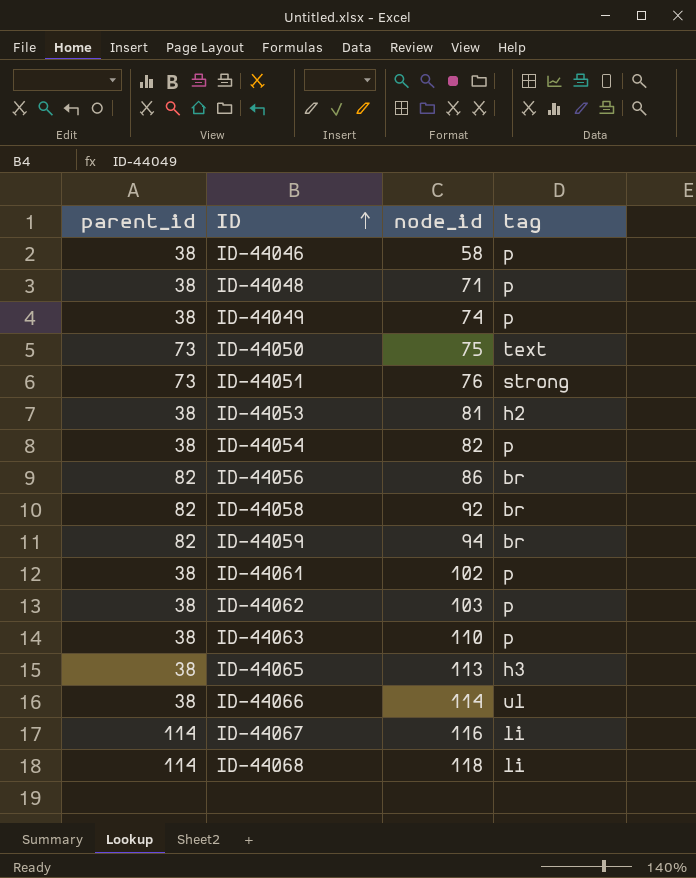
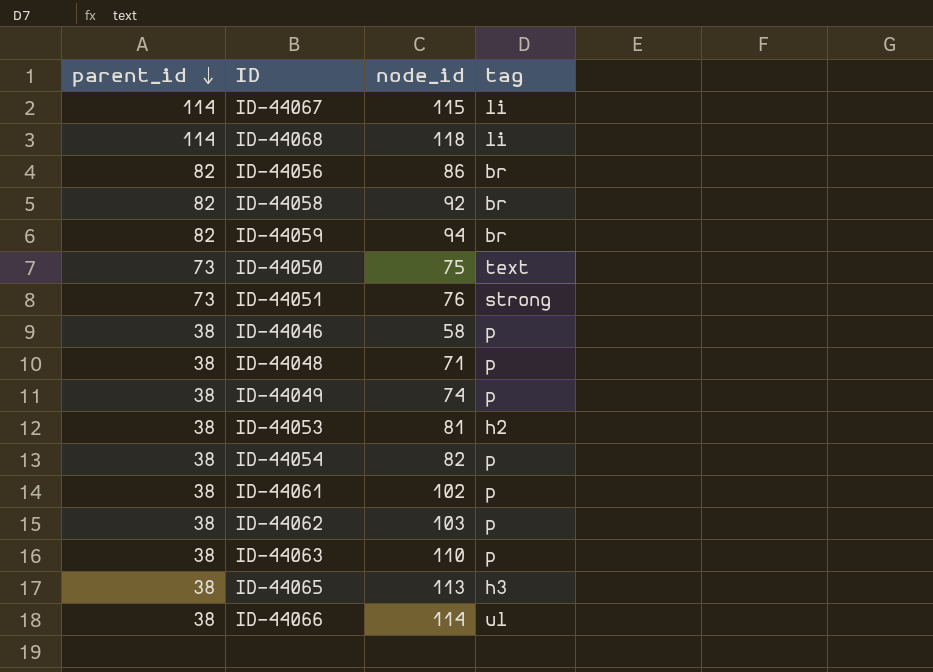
row order: ID ascending -> parent_id descending
ID-44067 | node_id: 116 -> 115

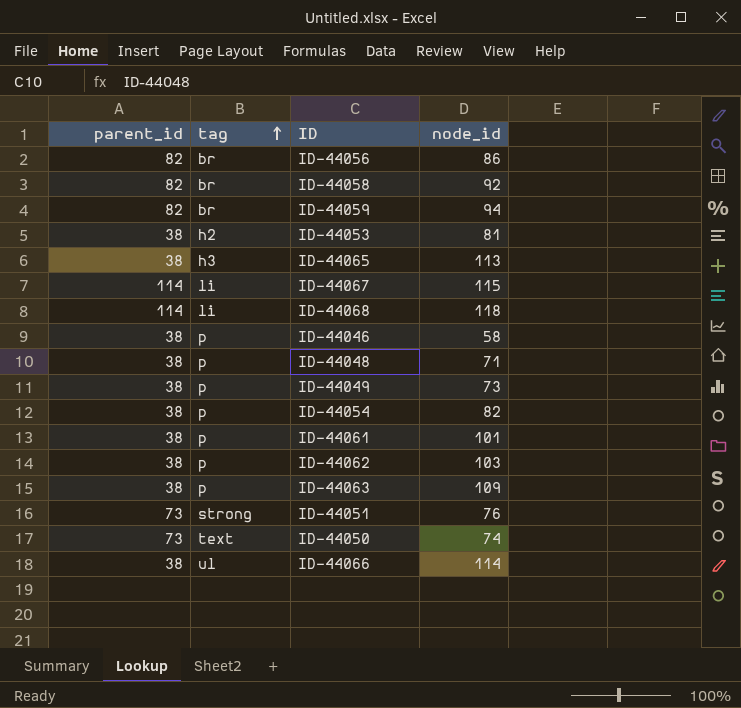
row order: parent_id descending -> tag ascending
column tag | position: 4 -> 2
ID-44049 | node_id: 74 -> 73
ID-44061 | node_id: 102 -> 101
ID-44063 | node_id: 110 -> 109
ID-44050 | node_id: 75 -> 74

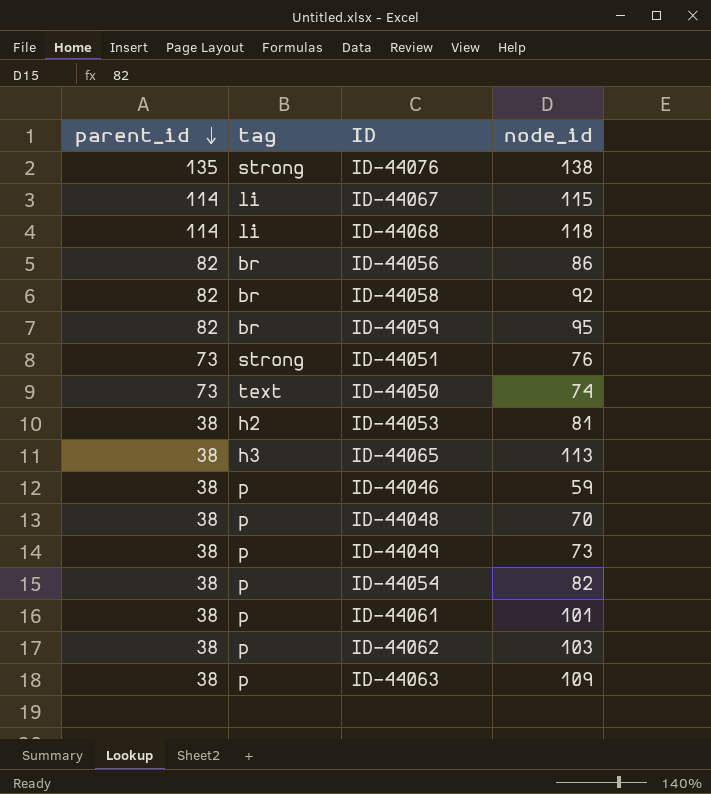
row order: tag ascending -> parent_id descending
row ID-44066: 38 | ul | 114 -> none
row ID-44076: none -> 135 | strong | 138
ID-44059 | node_id: 94 -> 95
ID-44046 | node_id: 58 -> 59
ID-44048 | node_id: 71 -> 70

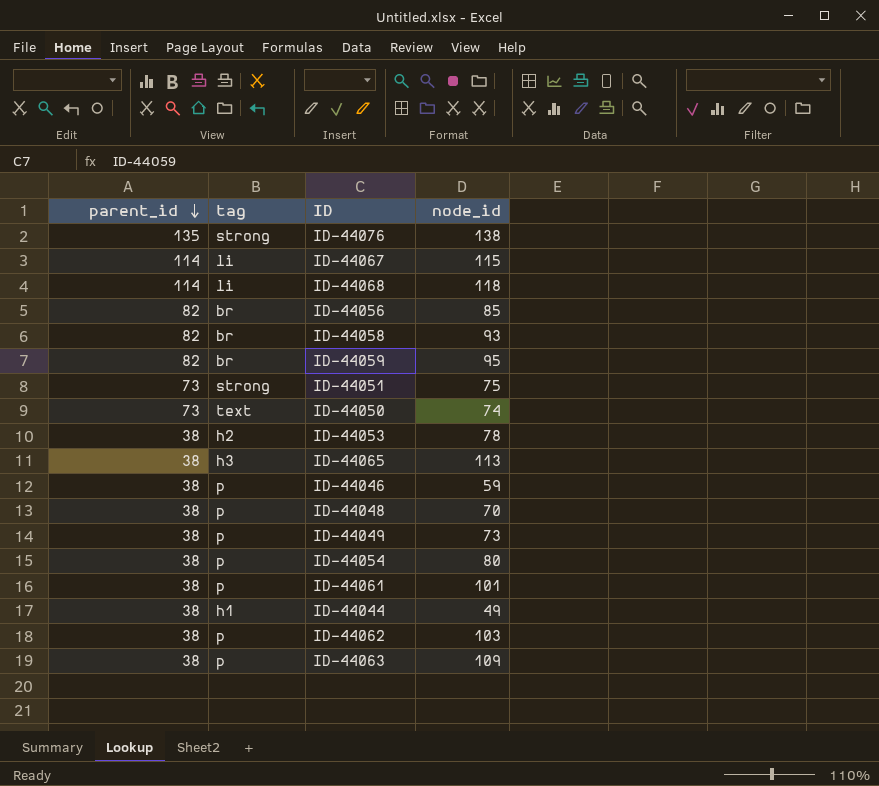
ID-44056 | node_id: 86 -> 85
ID-44058 | node_id: 92 -> 93
ID-44051 | node_id: 76 -> 75
ID-44053 | node_id: 81 -> 78
ID-44054 | node_id: 82 -> 80
row ID-44044: none -> 38 | h1 | 49

